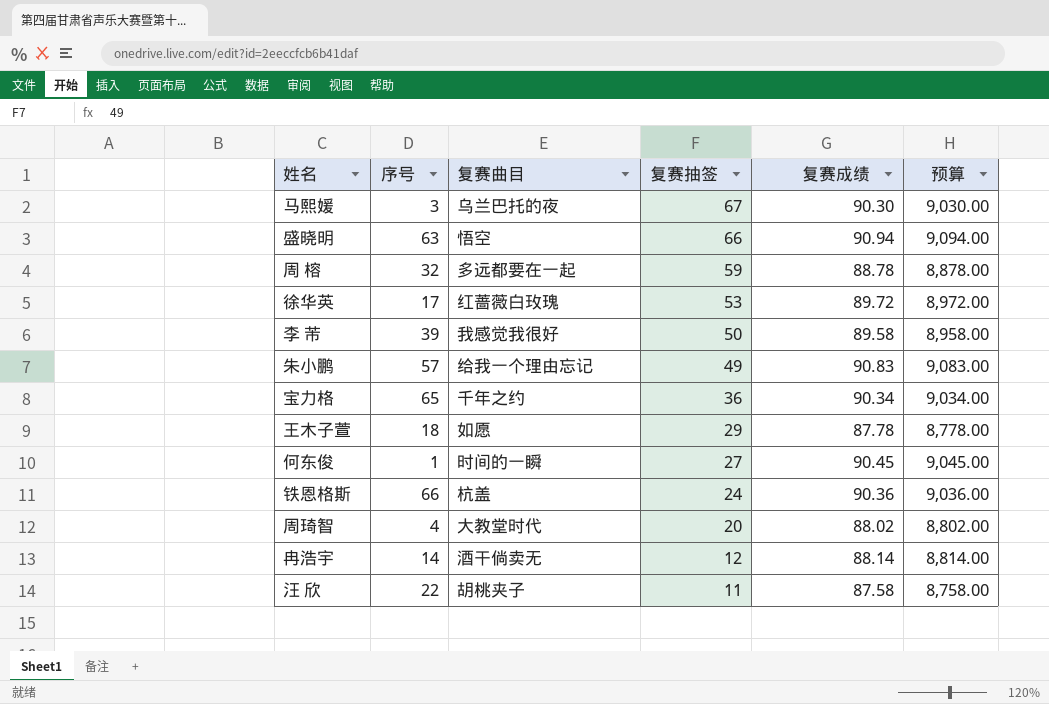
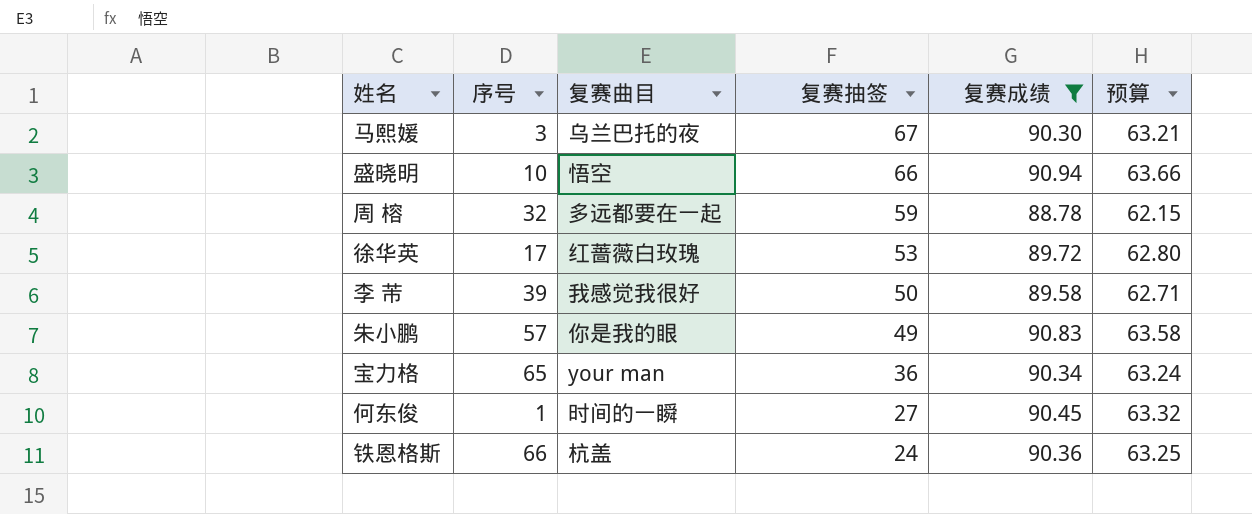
filter: none -> 复赛成绩 >= 88.78
column 预算 | formula: [复赛成绩] * 100 -> [复赛成绩] * 0.7
盛晓明 | 序号: 63 -> 10
朱小鹏 | 复赛曲目: 给我一个理由忘记 -> 你是我的眼
宝力格 | 复赛曲目: 千年之约 -> your man

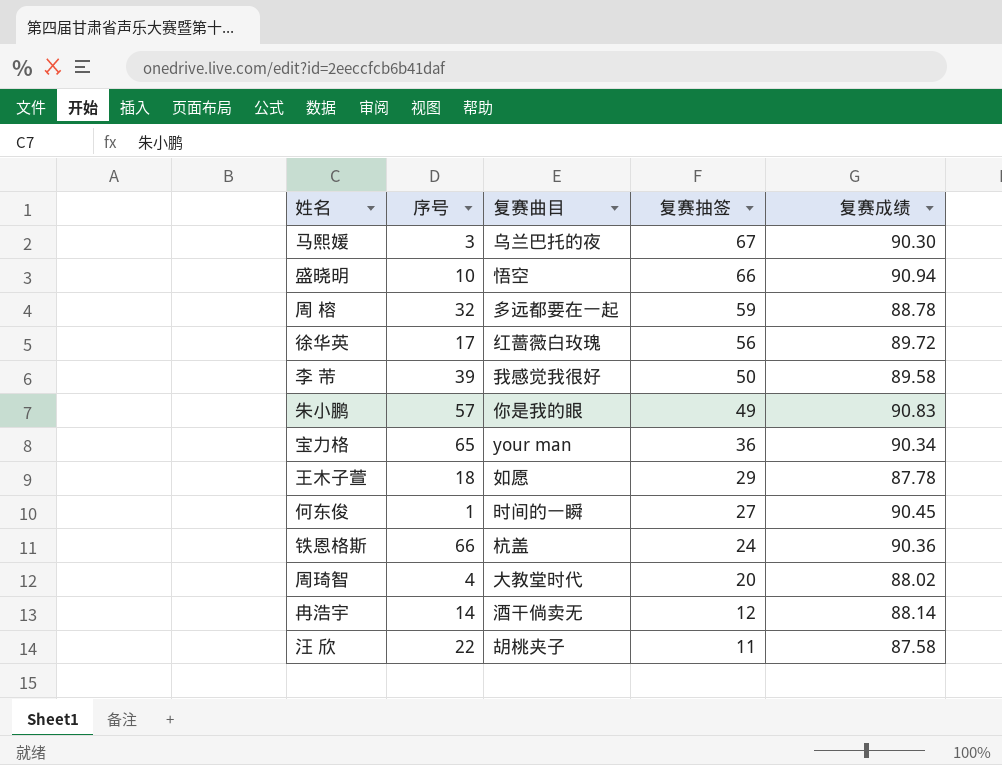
filter: 复赛成绩 >= 88.78 -> none
column 预算 | formula: [复赛成绩] * 0.7 -> none
徐华英 | 复赛抽签: 53 -> 56

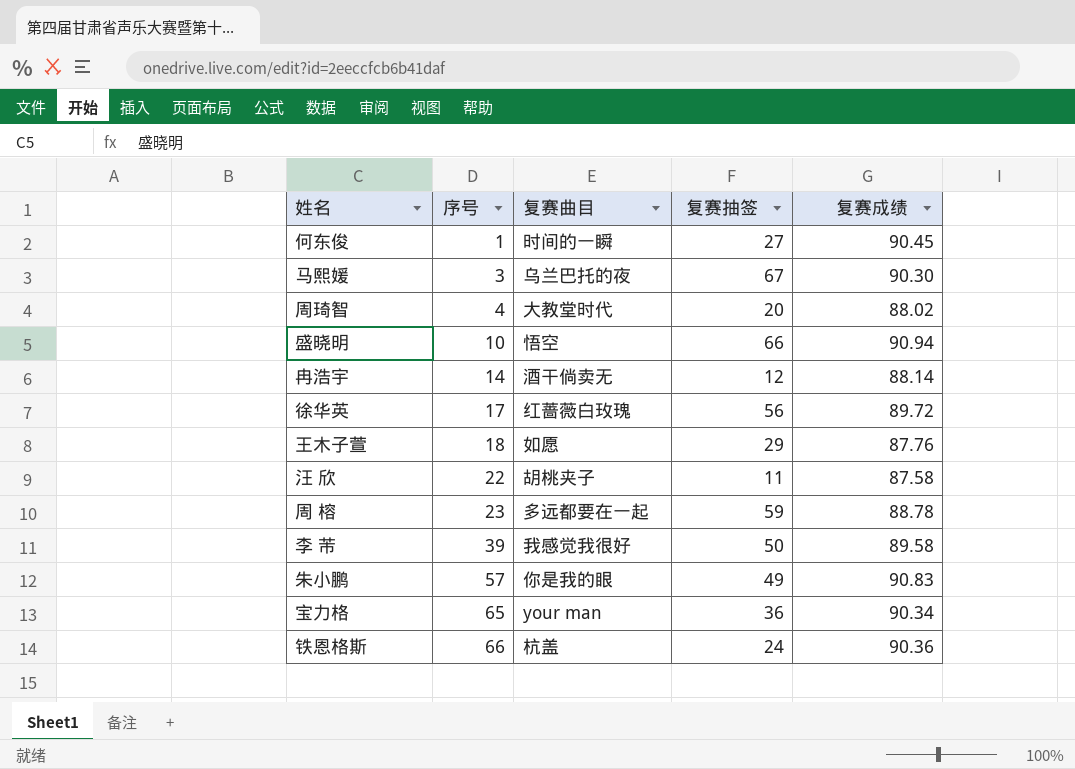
row order: 复赛抽签 descending -> 序号 ascending
王木子萱 | 复赛成绩: 87.78 -> 87.76
周 榕 | 序号: 32 -> 23

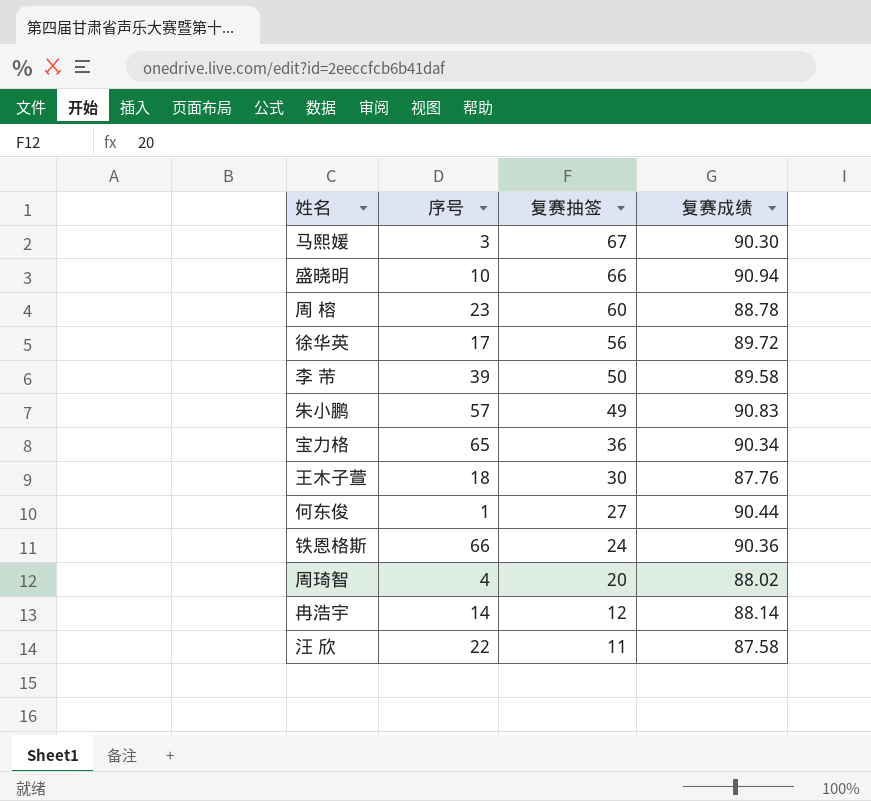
row order: 序号 ascending -> 复赛抽签 descending
column 复赛曲目 | position: 3 -> none
周 榕 | 复赛抽签: 59 -> 60
王木子萱 | 复赛抽签: 29 -> 30
何东俊 | 复赛成绩: 90.45 -> 90.44

